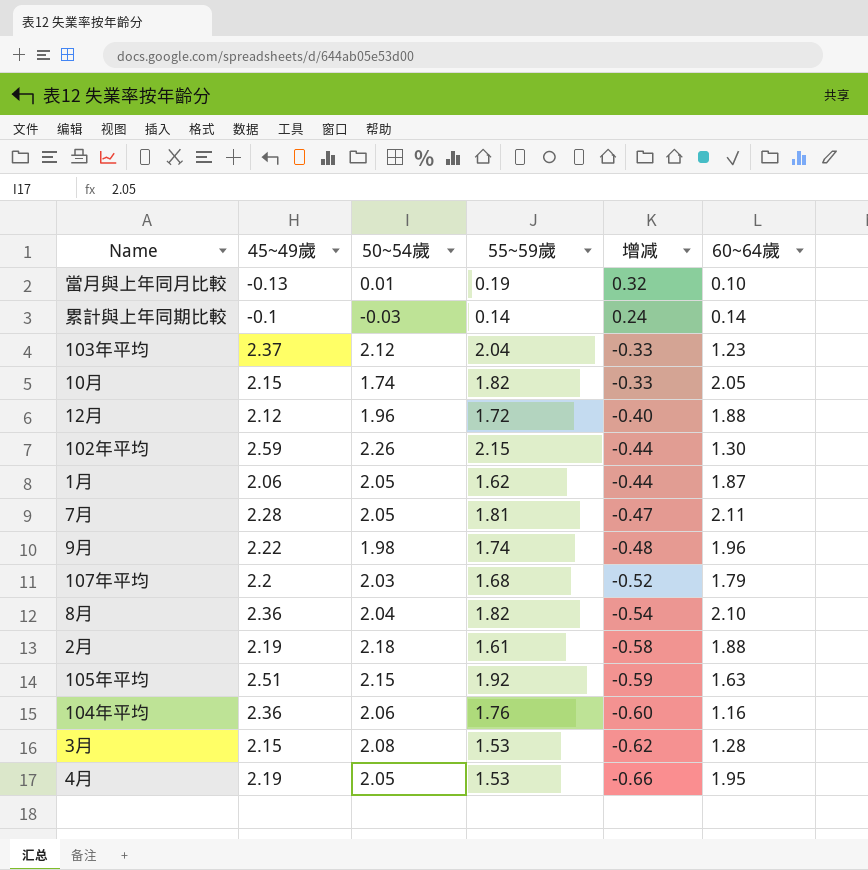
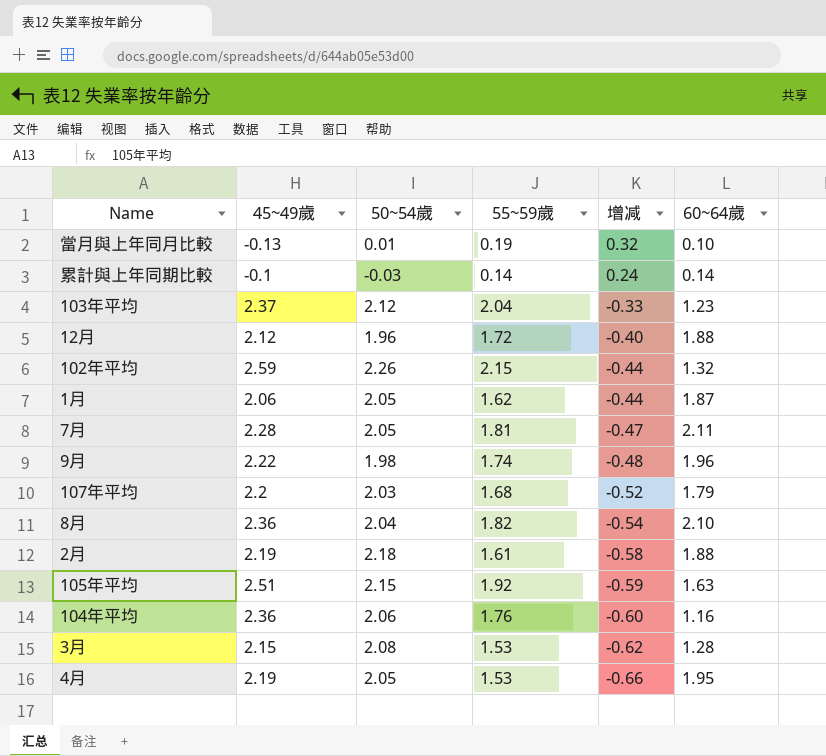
row 10月: 2.15 | 1.74 | 1.82 | -0.33 | 2.05 -> none
102年平均 | 60~64歲: 1.30 -> 1.32

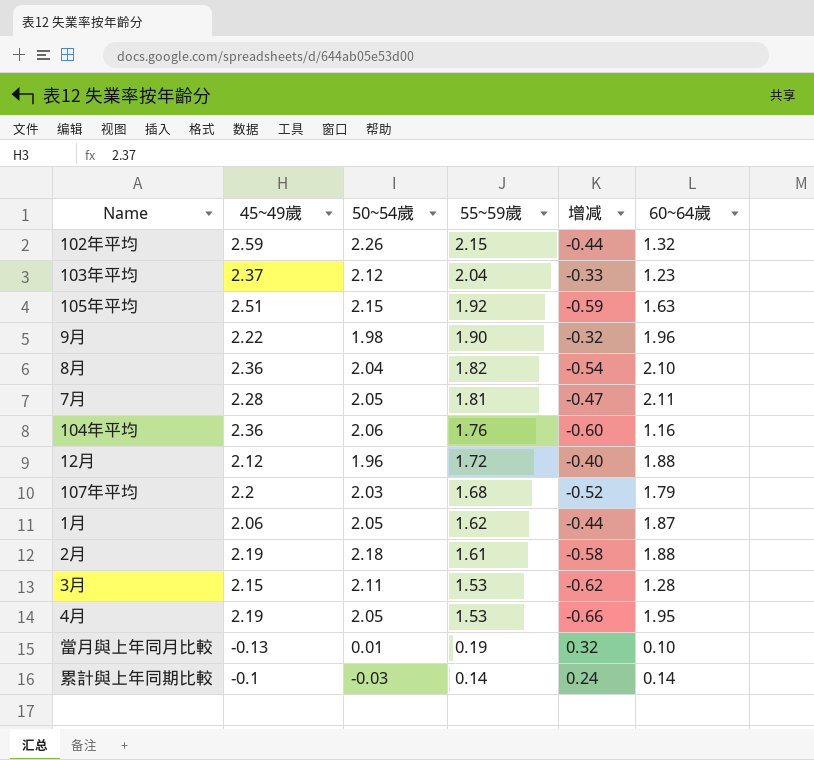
row order: 增减 descending -> 55~59歲 descending
9月 | 55~59歲: 1.74 -> 1.90
9月 | 增减: -0.48 -> -0.32
3月 | 50~54歲: 2.08 -> 2.11

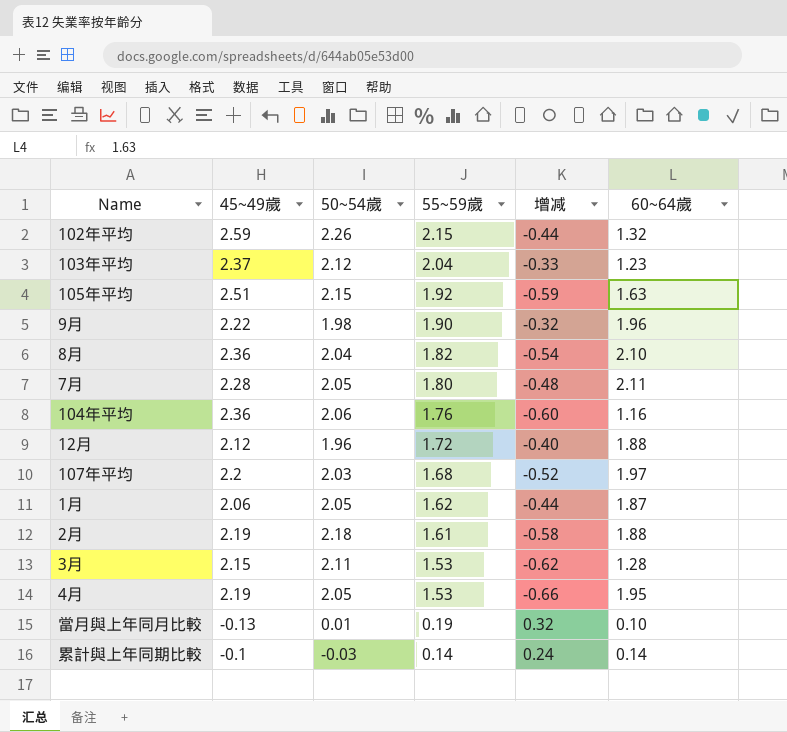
7月 | 55~59歲: 1.81 -> 1.80
7月 | 增减: -0.47 -> -0.48
107年平均 | 60~64歲: 1.79 -> 1.97

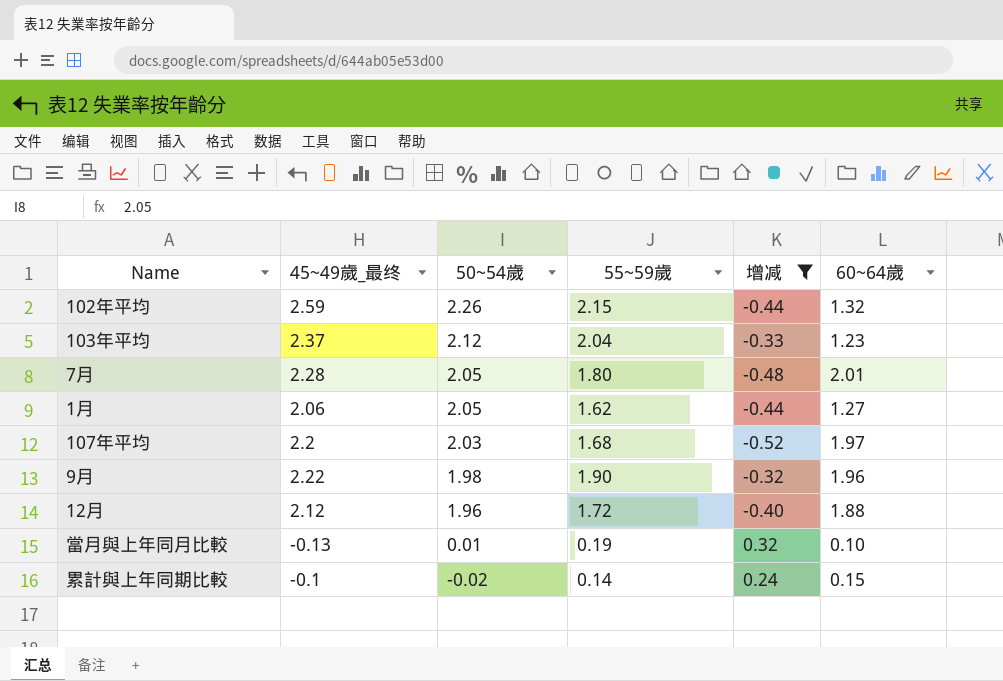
filter: none -> 增减 >= -0.52
row order: 55~59歲 descending -> 50~54歲 descending
column name: 45~49歲 -> 45~49歲_最终
7月 | 60~64歲: 2.11 -> 2.01
1月 | 60~64歲: 1.87 -> 1.27
累計與上年同期比較 | 50~54歲: -0.03 -> -0.02
累計與上年同期比較 | 60~64歲: 0.14 -> 0.15

